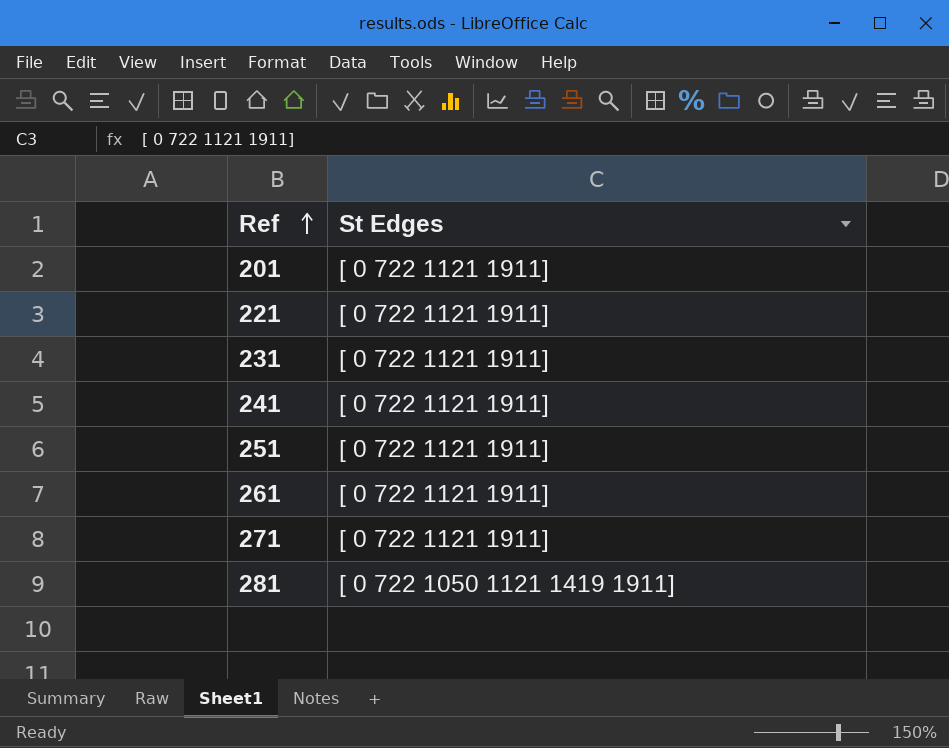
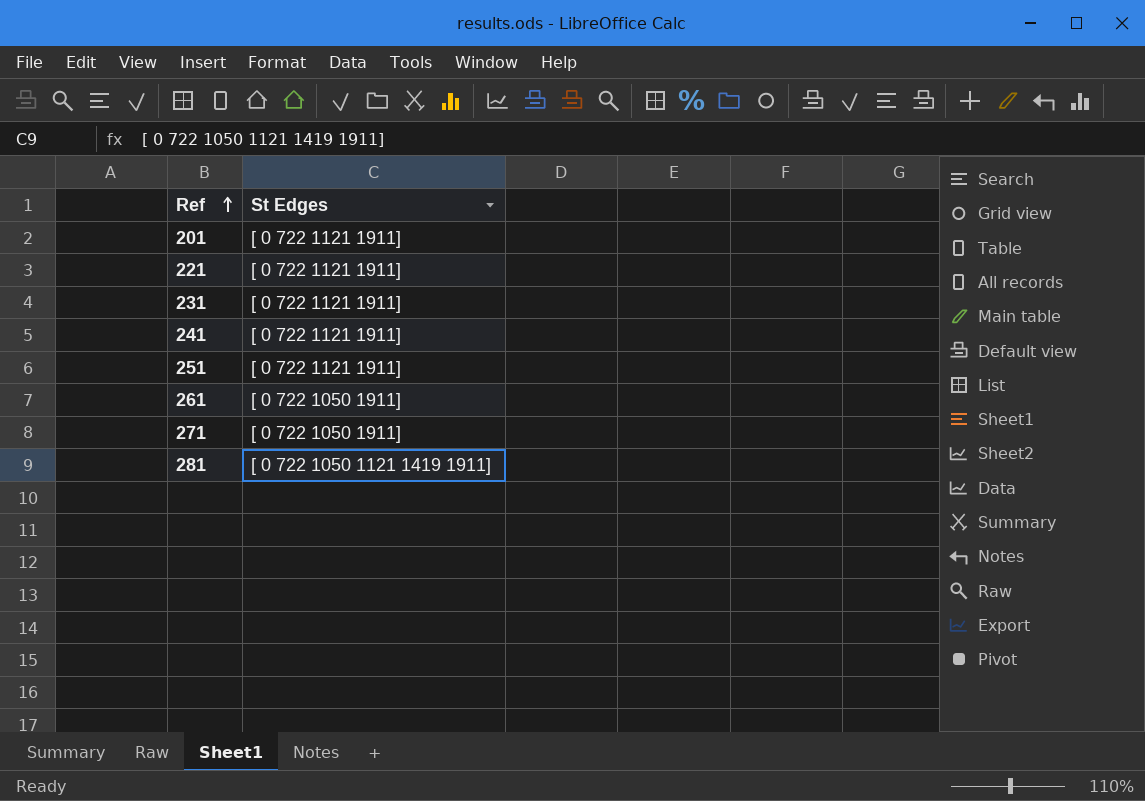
261 | St Edges: [ 0 722 1121 1911] -> [ 0 722 1050 1911]
271 | St Edges: [ 0 722 1121 1911] -> [ 0 722 1050 1911]

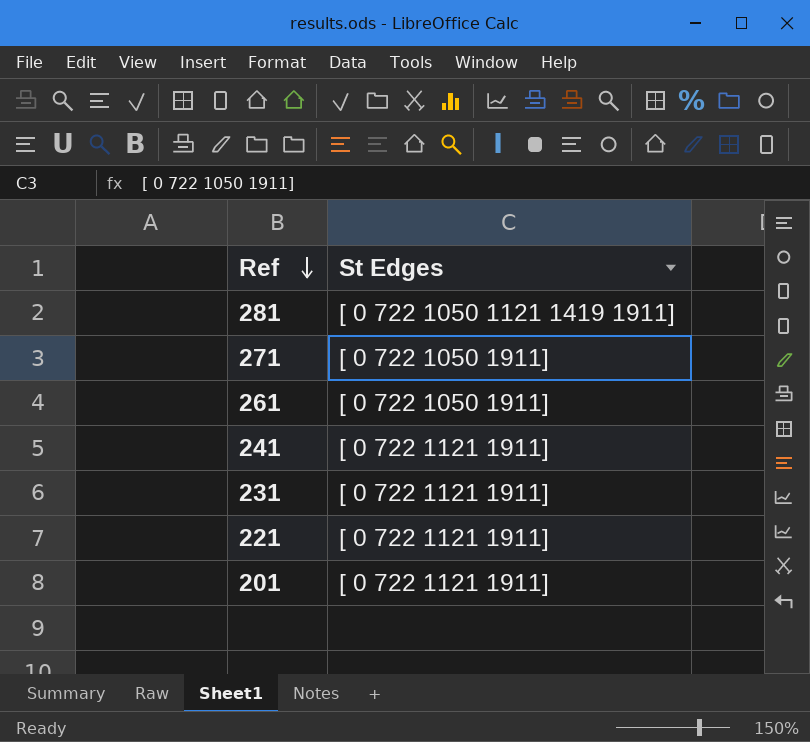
row order: Ref ascending -> Ref descending
row 251: [ 0 722 1121 1911] -> none

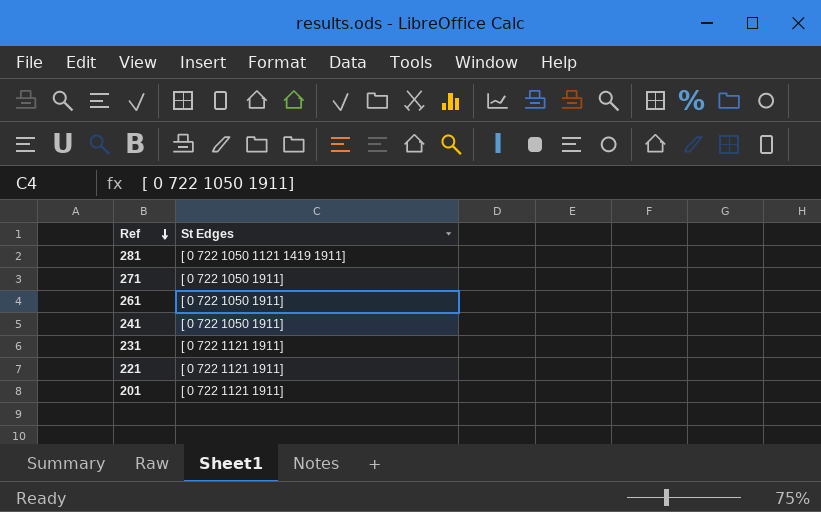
241 | St Edges: [ 0 722 1121 1911] -> [ 0 722 1050 1911]

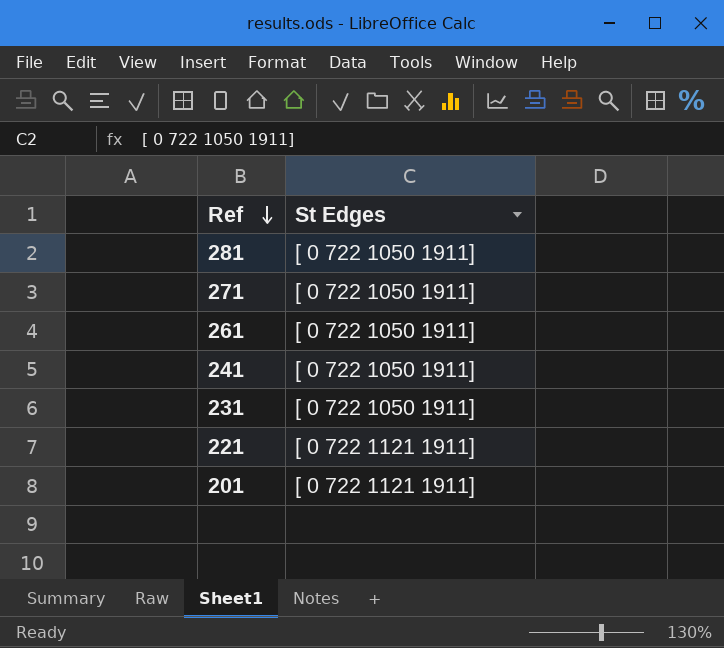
281 | St Edges: [ 0 722 1050 1121 1419 1911] -> [ 0 722 1050 1911]
231 | St Edges: [ 0 722 1121 1911] -> [ 0 722 1050 1911]

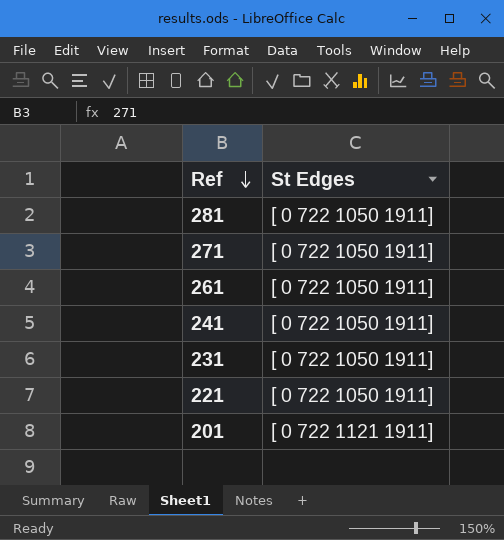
221 | St Edges: [ 0 722 1121 1911] -> [ 0 722 1050 1911]

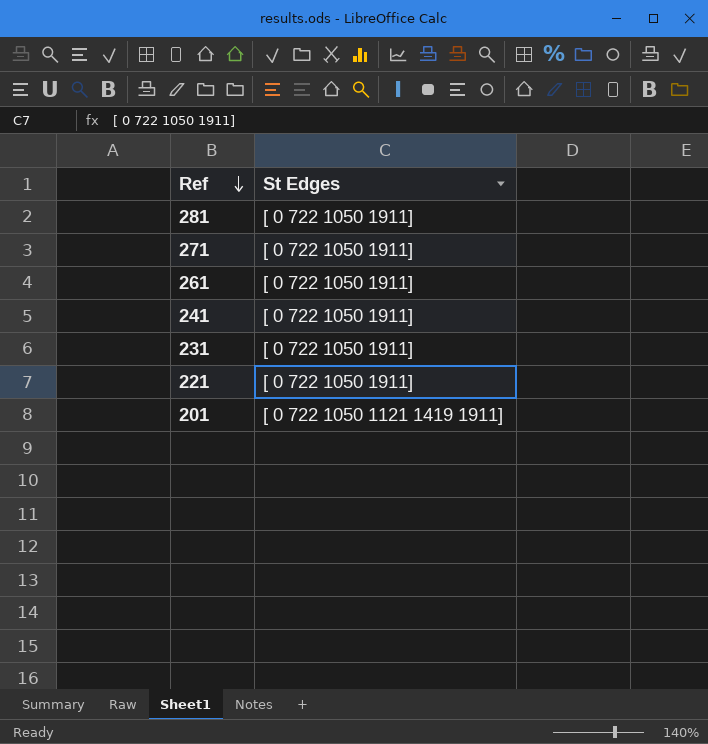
201 | St Edges: [ 0 722 1121 1911] -> [ 0 722 1050 1121 1419 1911]

